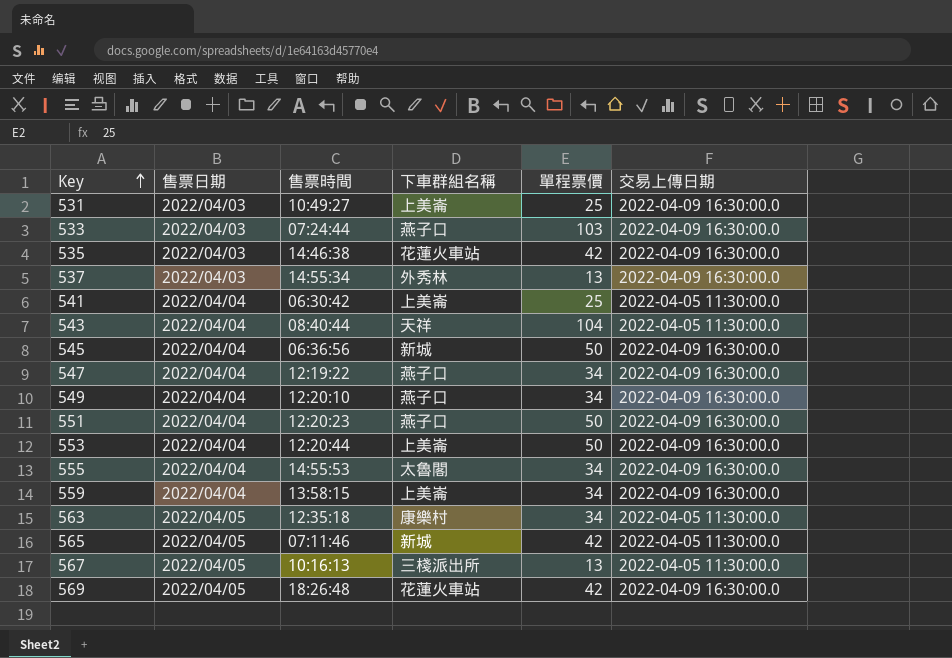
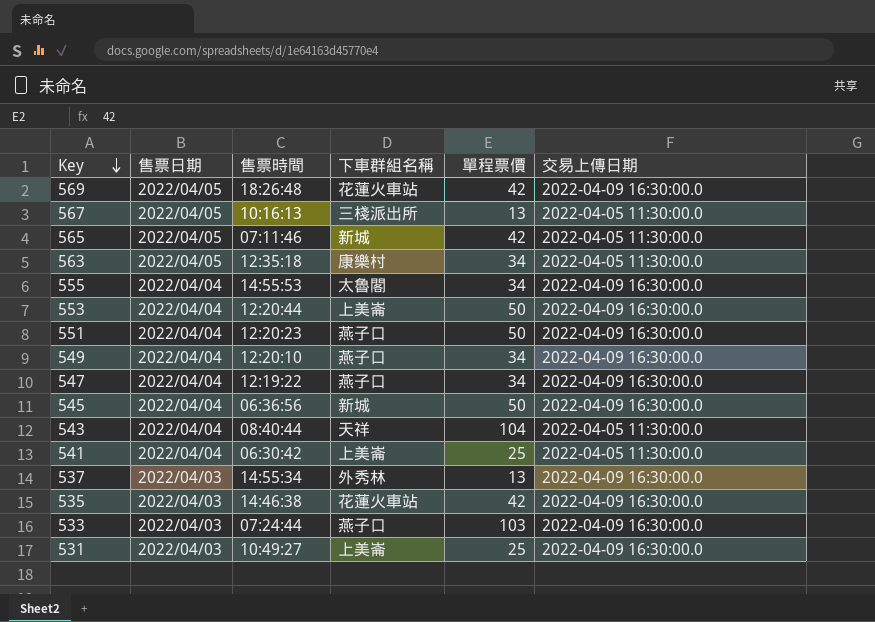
row order: Key ascending -> Key descending
row 559: 2022/04/04 | 13:58:15 | 上美崙 | 34 | 2022-04-09 16:30:00.0 -> none

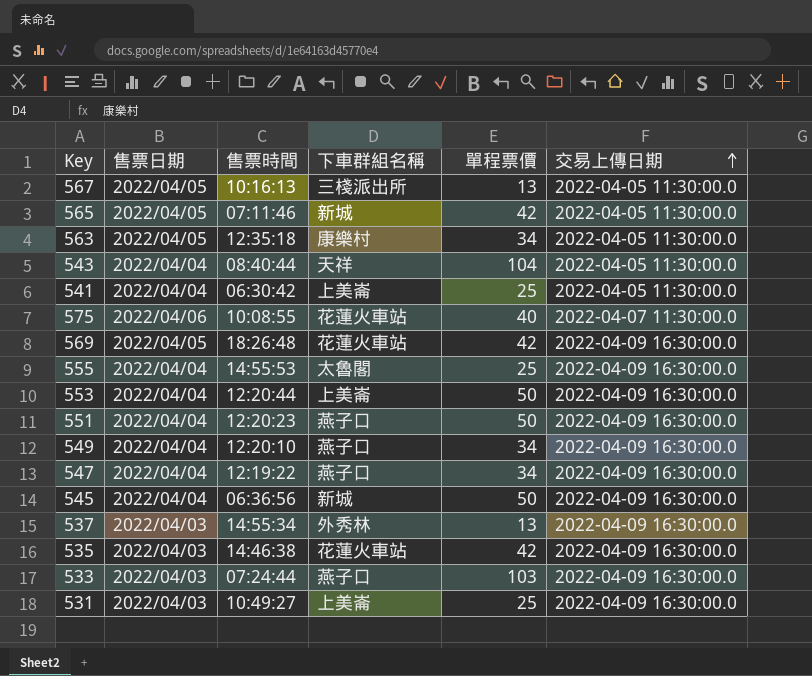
row order: Key descending -> 交易上傳日期 ascending
row 575: none -> 2022/04/06 | 10:08:55 | 花蓮火車站 | 40 | 2022-04-07 11:30:00.0
555 | 單程票價: 34 -> 25

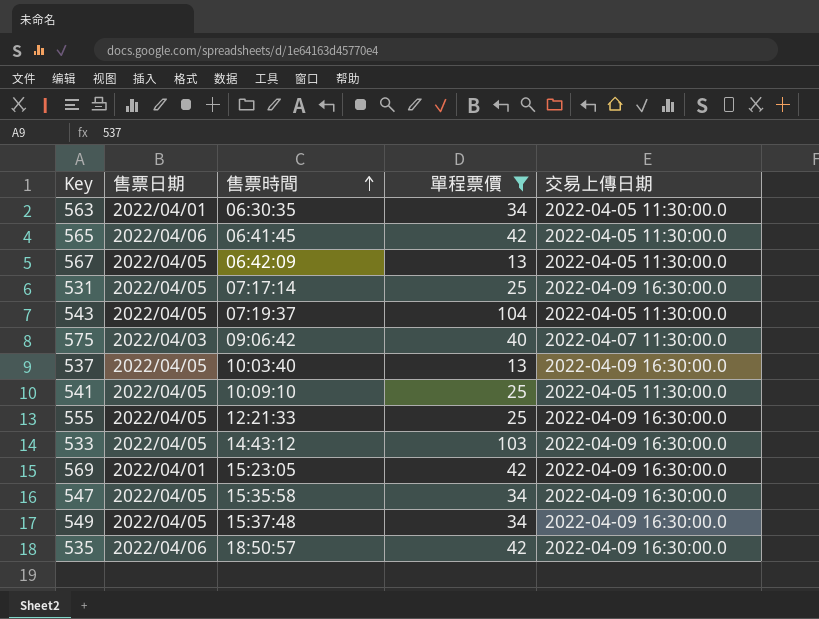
filter: none -> 單程票價 != 50
row order: 交易上傳日期 ascending -> 售票時間 ascending
column 下車群組名稱 | position: 4 -> none
563 | 售票日期: 2022/04/05 -> 2022/04/01
563 | 售票時間: 12:35:18 -> 06:30:35
565 | 售票日期: 2022/04/05 -> 2022/04/06
565 | 售票時間: 07:11:46 -> 06:41:45
567 | 售票時間: 10:16:13 -> 06:42:09
531 | 售票日期: 2022/04/03 -> 2022/04/05
531 | 售票時間: 10:49:27 -> 07:17:14
543 | 售票日期: 2022/04/04 -> 2022/04/05
543 | 售票時間: 08:40:44 -> 07:19:37
575 | 售票日期: 2022/04/06 -> 2022/04/03
575 | 售票時間: 10:08:55 -> 09:06:42
537 | 售票日期: 2022/04/03 -> 2022/04/05
537 | 售票時間: 14:55:34 -> 10:03:40
541 | 售票日期: 2022/04/04 -> 2022/04/05
541 | 售票時間: 06:30:42 -> 10:09:10
555 | 售票日期: 2022/04/04 -> 2022/04/05
555 | 售票時間: 14:55:53 -> 12:21:33
533 | 售票日期: 2022/04/03 -> 2022/04/05
533 | 售票時間: 07:24:44 -> 14:43:12
569 | 售票日期: 2022/04/05 -> 2022/04/01
569 | 售票時間: 18:26:48 -> 15:23:05
547 | 售票日期: 2022/04/04 -> 2022/04/05
547 | 售票時間: 12:19:22 -> 15:35:58
549 | 售票日期: 2022/04/04 -> 2022/04/05
549 | 售票時間: 12:20:10 -> 15:37:48
535 | 售票日期: 2022/04/03 -> 2022/04/06
535 | 售票時間: 14:46:38 -> 18:50:57

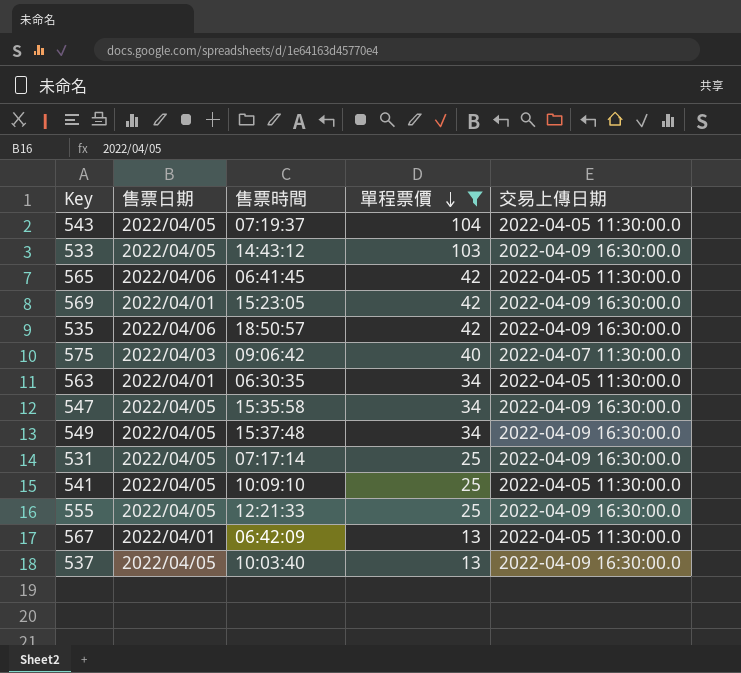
row order: 售票時間 ascending -> 單程票價 descending
567 | 售票日期: 2022/04/05 -> 2022/04/01

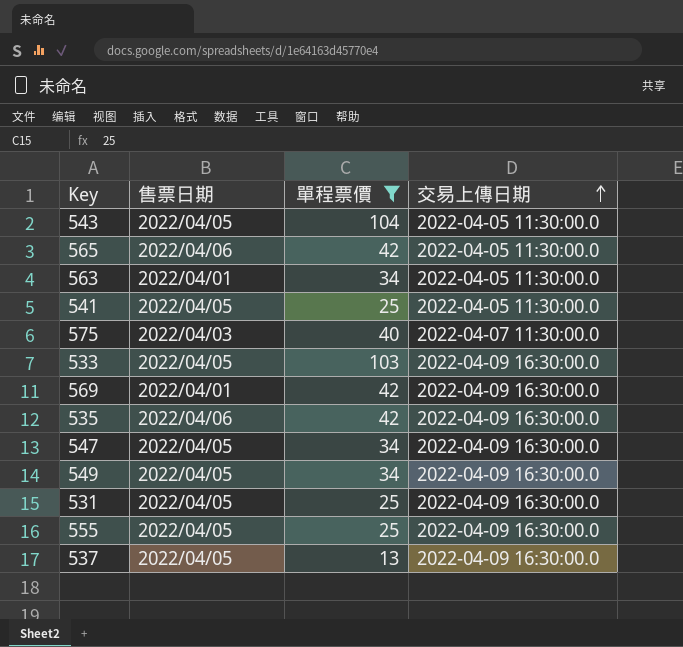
row order: 單程票價 descending -> 交易上傳日期 ascending
column 售票時間 | position: 3 -> none
row 567: 2022/04/01 | 06:42:09 | 13 | 2022-04-05 11:30:00.0 -> none

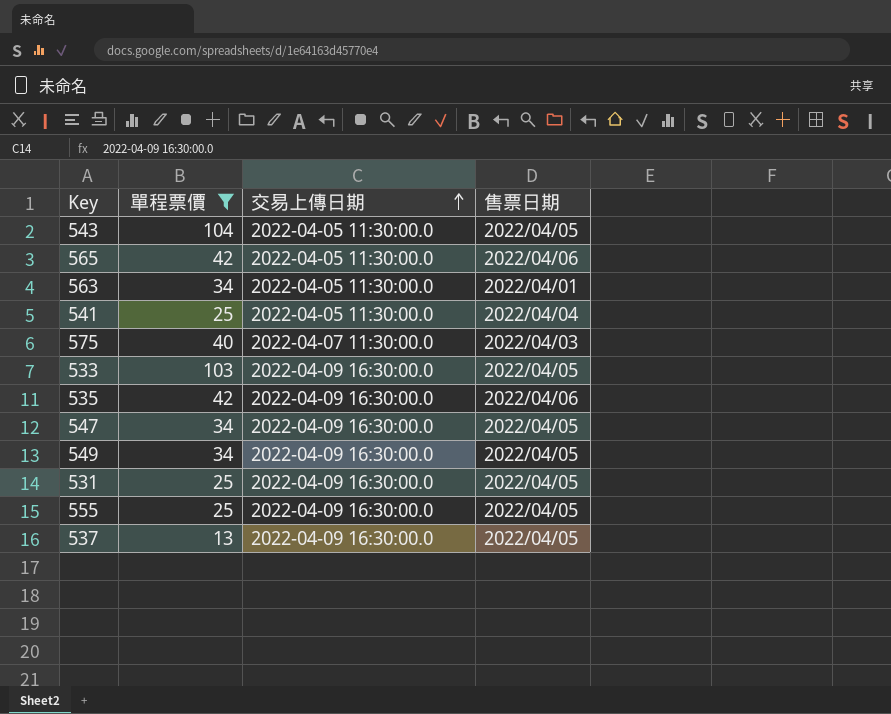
column 售票日期 | position: 2 -> 4
row 569: 2022/04/01 | 42 | 2022-04-09 16:30:00.0 -> none
541 | 售票日期: 2022/04/05 -> 2022/04/04

